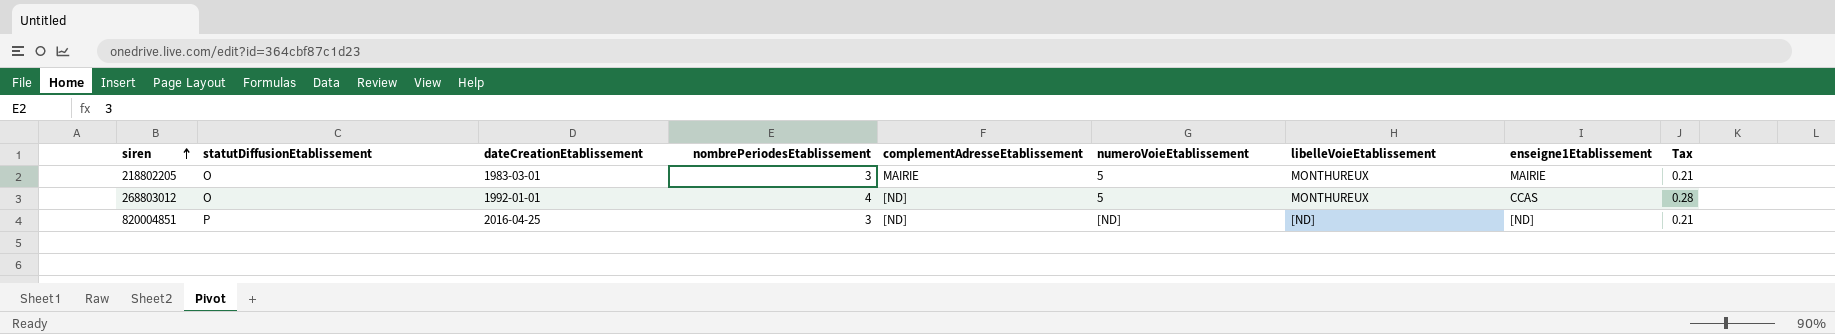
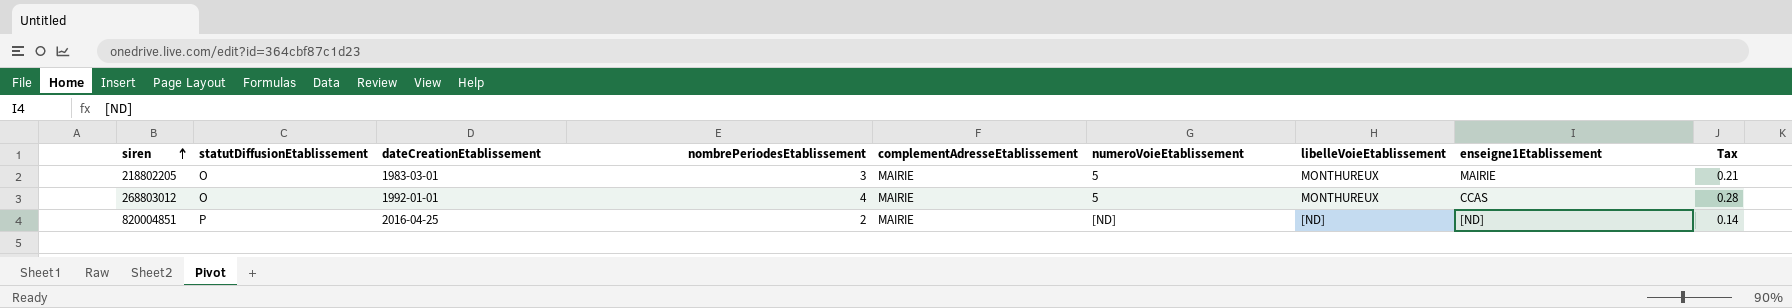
268803012 | complementAdresseEtablissement: [ND] -> MAIRIE
820004851 | nombrePeriodesEtablissement: 3 -> 2
820004851 | complementAdresseEtablissement: [ND] -> MAIRIE
820004851 | Tax: 0.21 -> 0.14

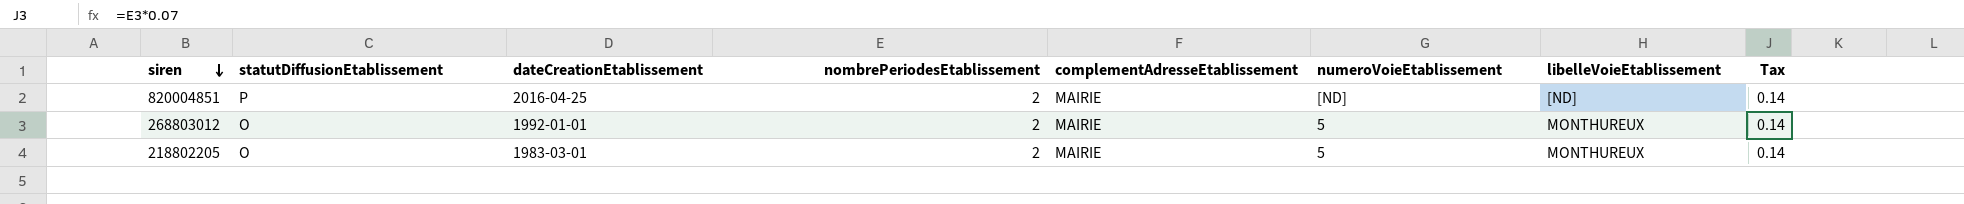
row order: siren ascending -> siren descending
column enseigne1Etablissement | position: 8 -> none
268803012 | nombrePeriodesEtablissement: 4 -> 2
268803012 | Tax: 0.28 -> 0.14
218802205 | nombrePeriodesEtablissement: 3 -> 2
218802205 | Tax: 0.21 -> 0.14

